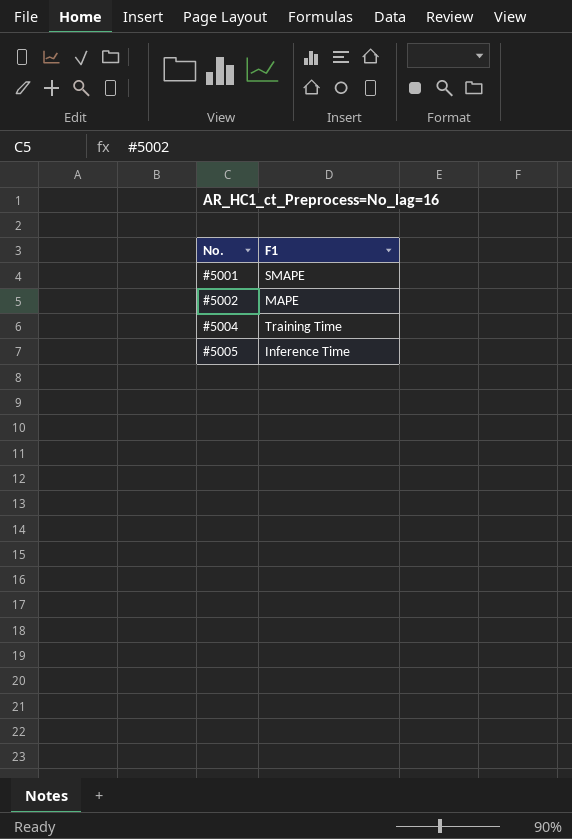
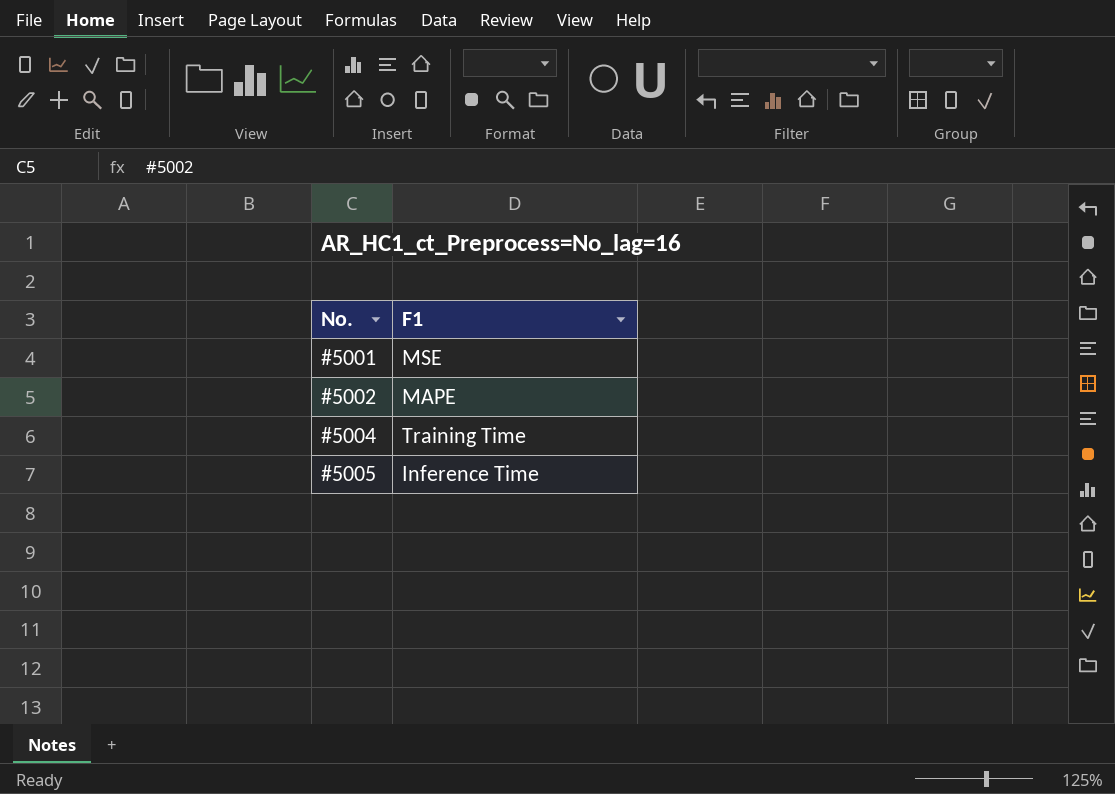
#5001 | F1: SMAPE -> MSE

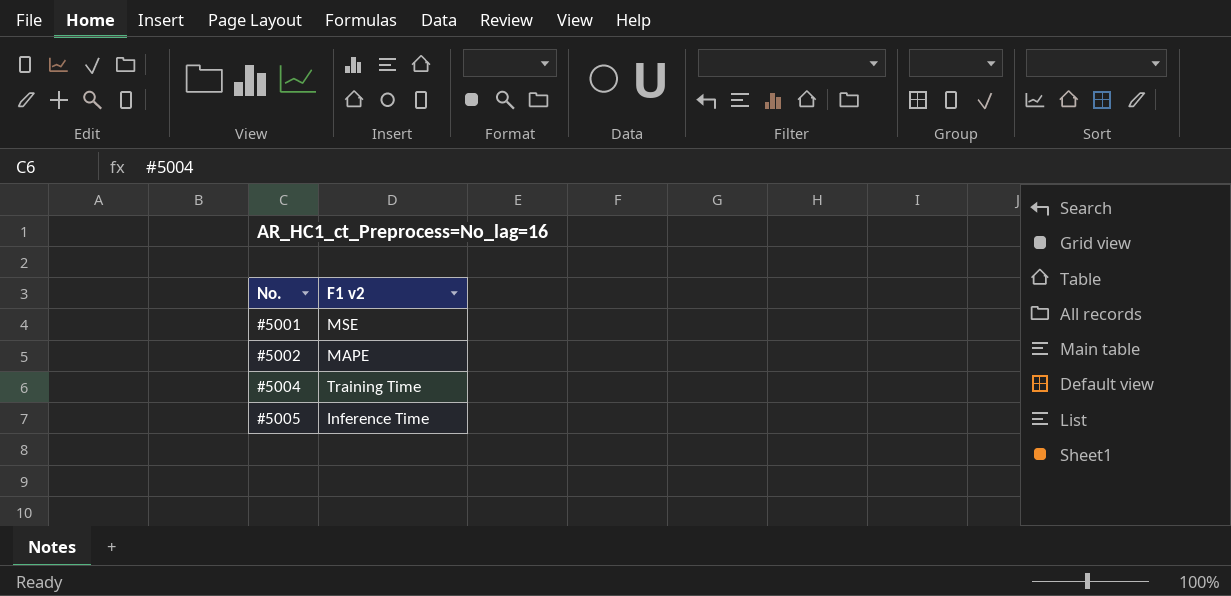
column name: F1 -> F1 v2

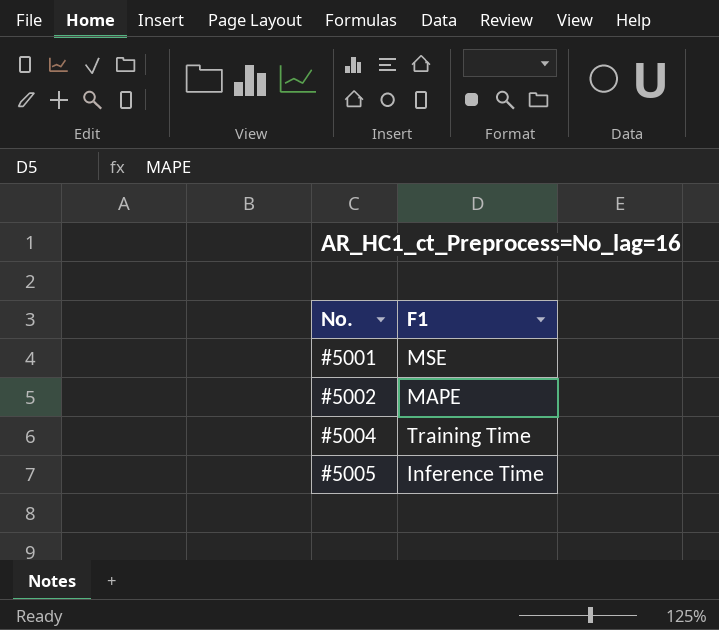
column name: F1 v2 -> F1

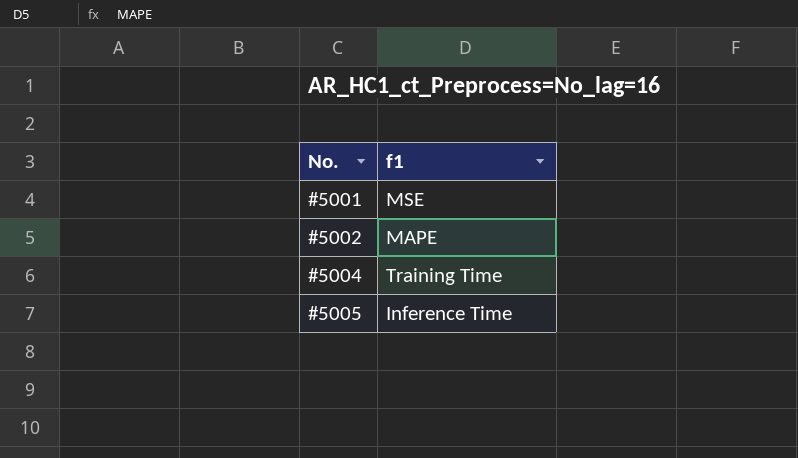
column name: F1 -> f1

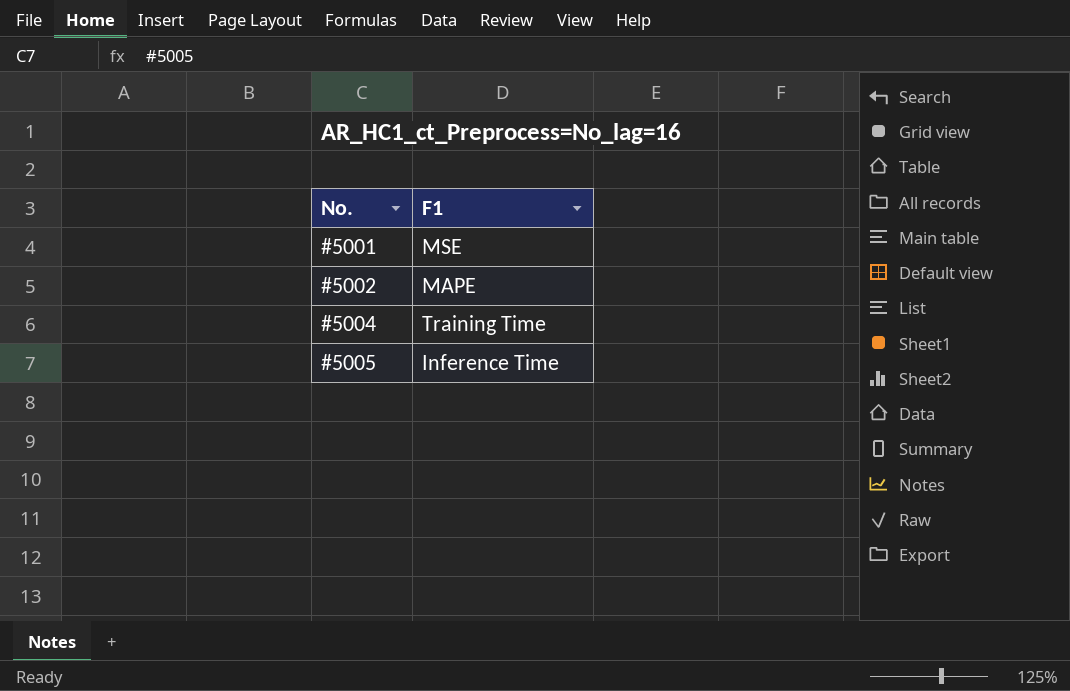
column name: f1 -> F1

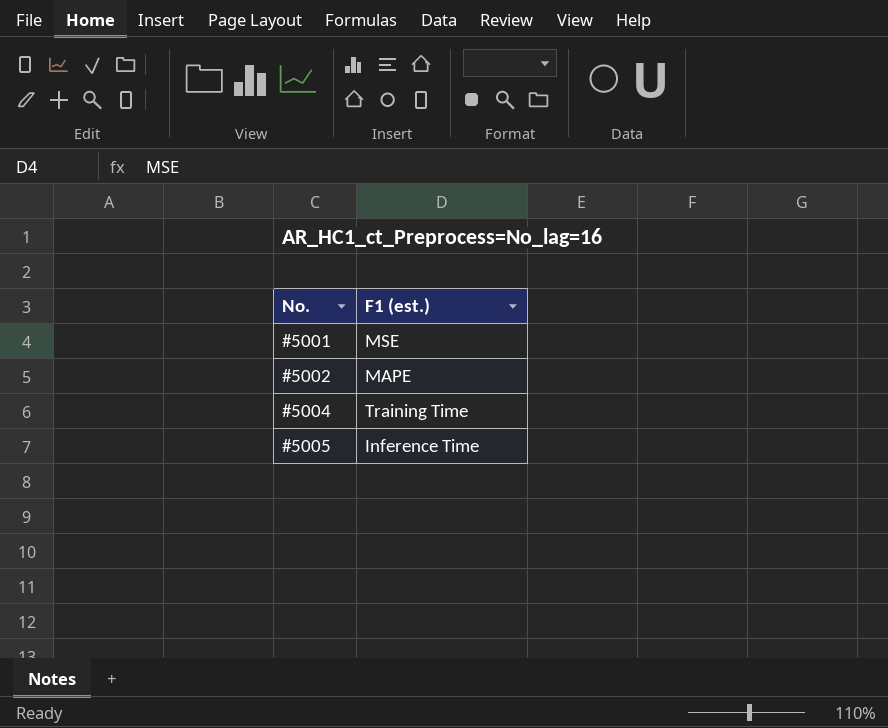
column name: F1 -> F1 (est.)

